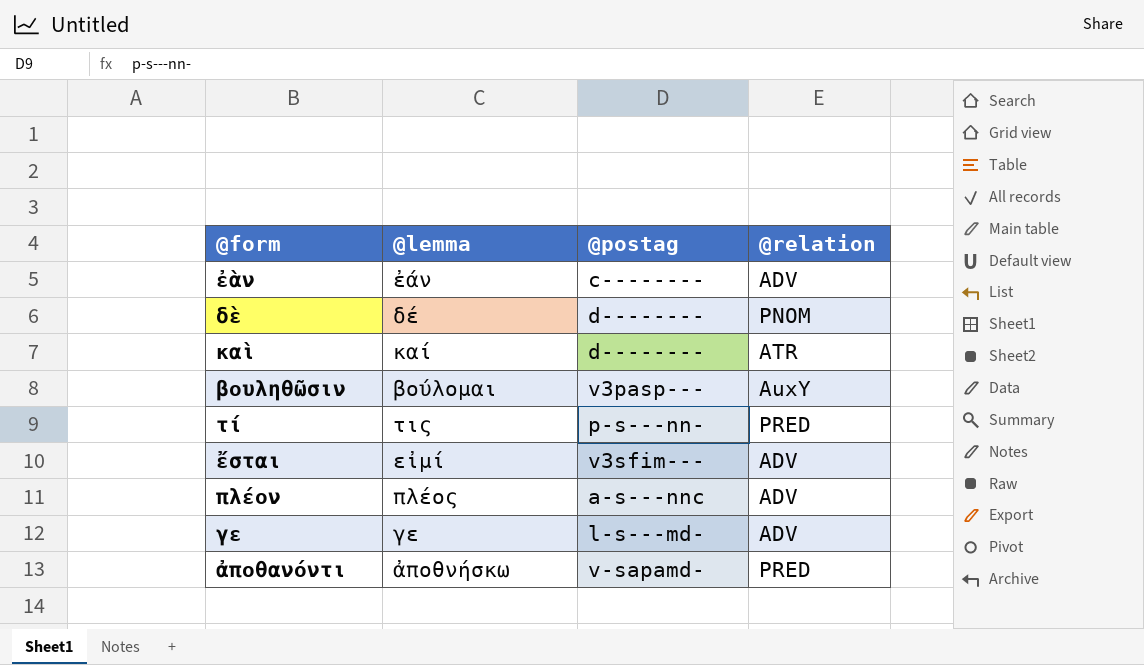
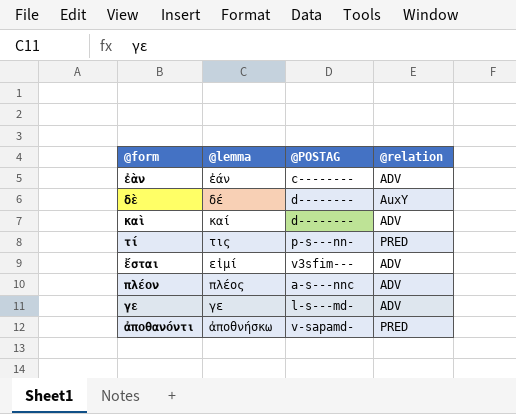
column name: @postag -> @POSTAG
row βουληθῶσιν: βούλομαι | v3pasp--- | AuxY -> none
δὲ | @relation: PNOM -> AuxY
καὶ | @relation: ATR -> ADV

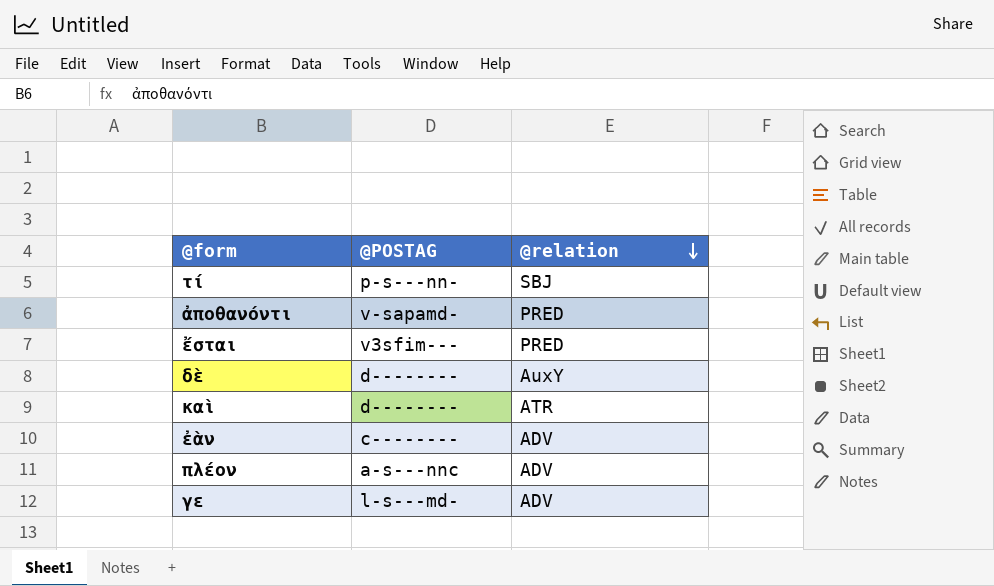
row order: none -> @relation descending
column @lemma | position: 2 -> none
τί | @relation: PRED -> SBJ
ἔσται | @relation: ADV -> PRED
καὶ | @relation: ADV -> ATR

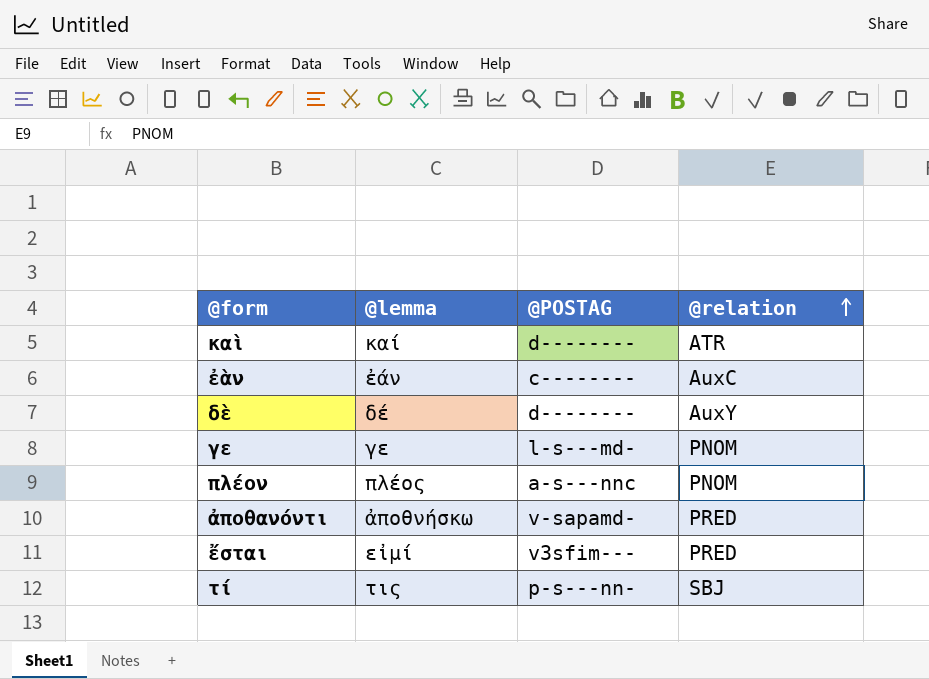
row order: @relation descending -> @relation ascending
column @lemma | position: none -> 2
ἐὰν | @relation: ADV -> AuxC
γε | @relation: ADV -> PNOM
πλέον | @relation: ADV -> PNOM

